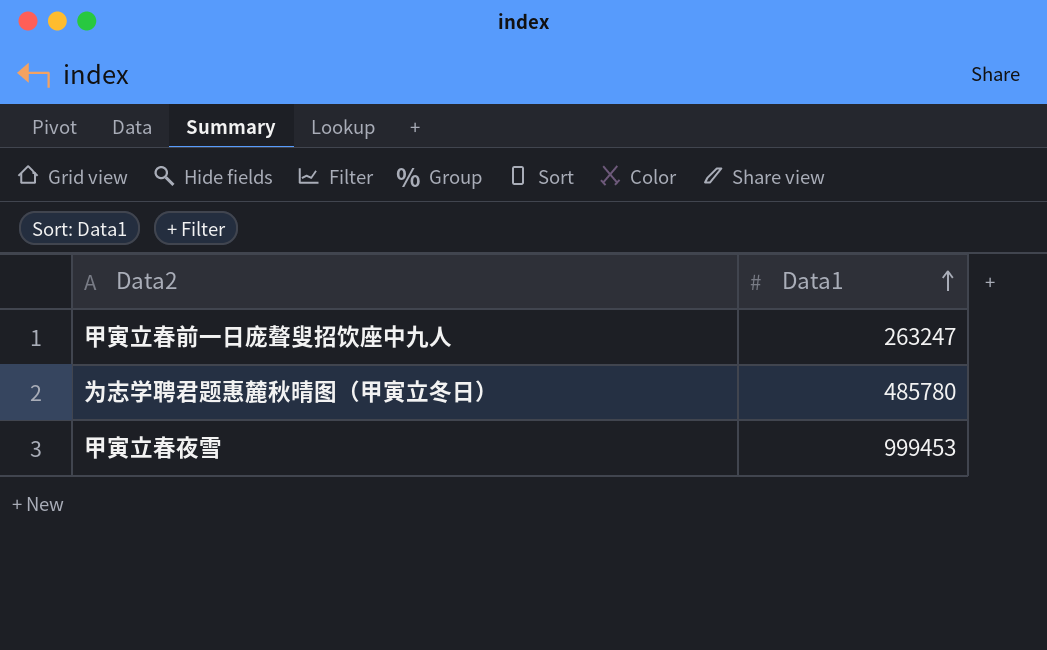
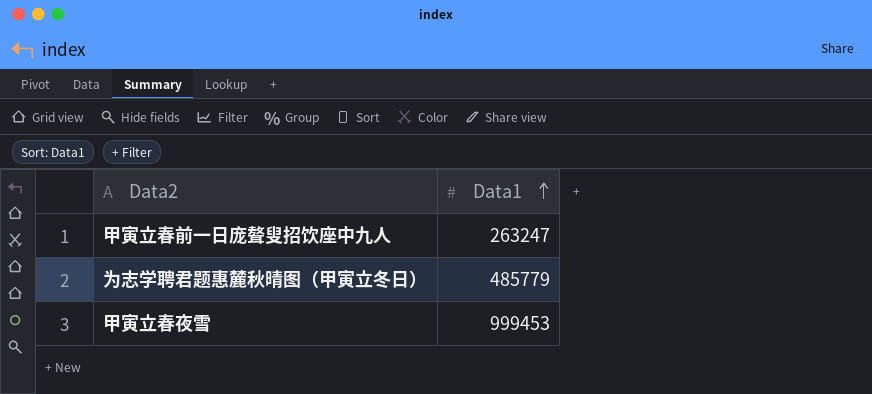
为志学聘君题惠麓秋晴图（甲寅立冬日） | Data1: 485780 -> 485779

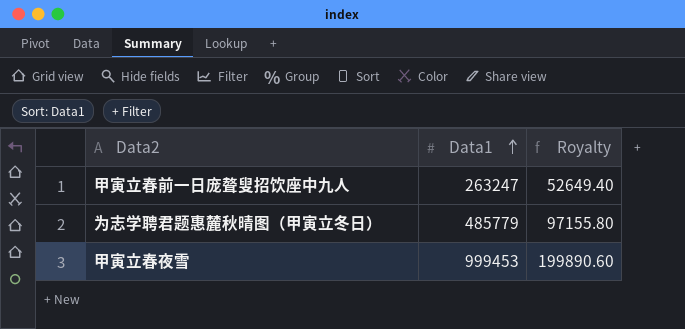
column Royalty | formula: none -> [Data1] * 0.2

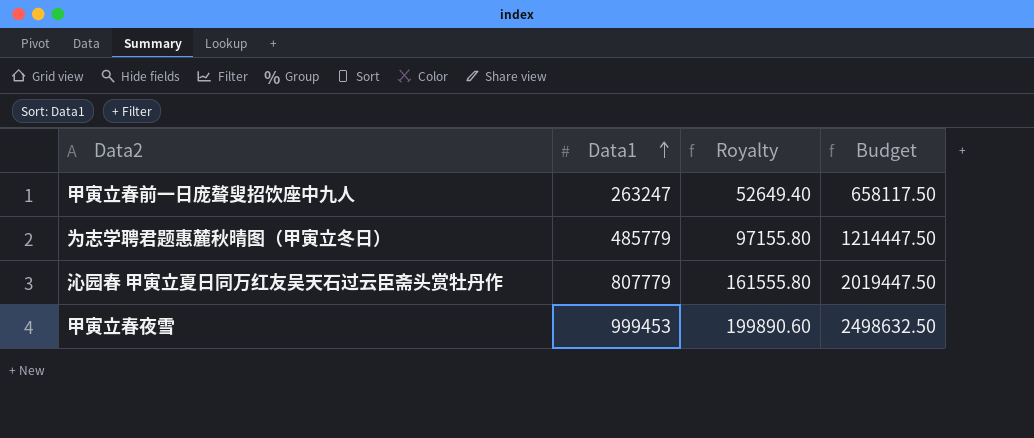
column Budget | formula: none -> [Data1] * 2.5
row 沁园春 甲寅立夏日同万红友吴天石过云臣斋头赏牡丹作: none -> 807779 | 161555.80 | 2019447.50

